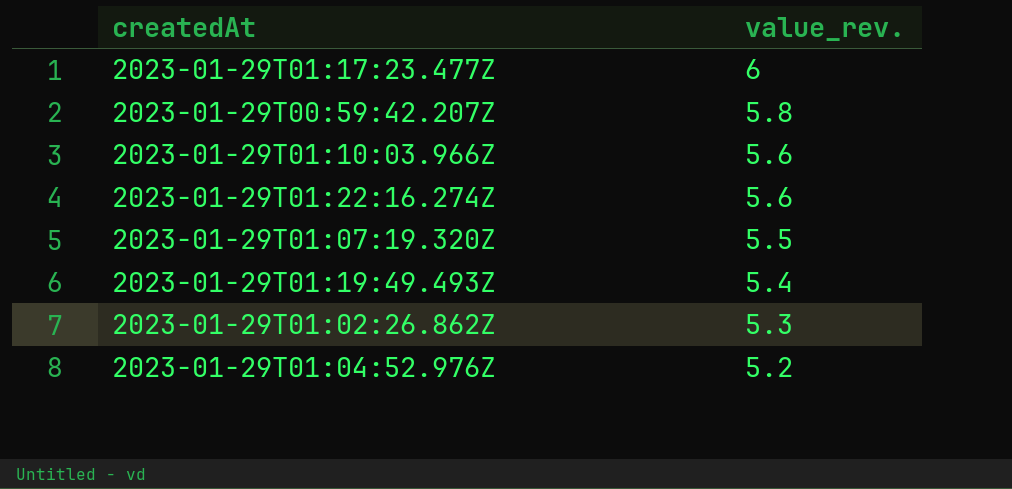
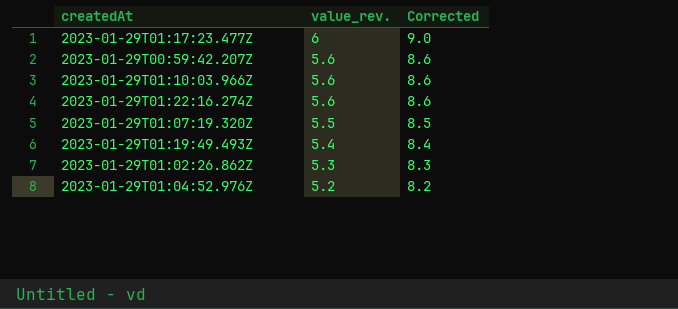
column Corrected | formula: none -> [value_rev.] + 3
2023-01-29T00:59:42.207Z | value_rev.: 5.8 -> 5.6

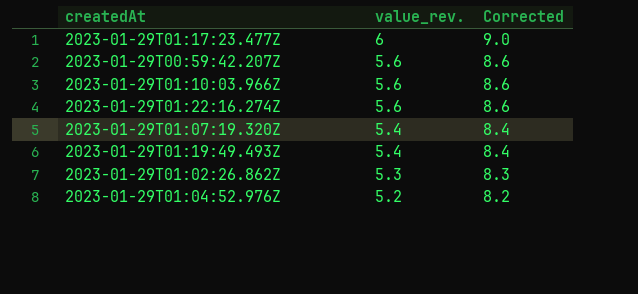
2023-01-29T01:07:19.320Z | value_rev.: 5.5 -> 5.4
2023-01-29T01:07:19.320Z | Corrected: 8.5 -> 8.4

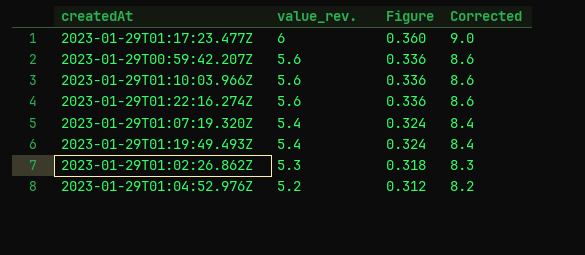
column Figure | formula: none -> [value_rev.] * 0.06

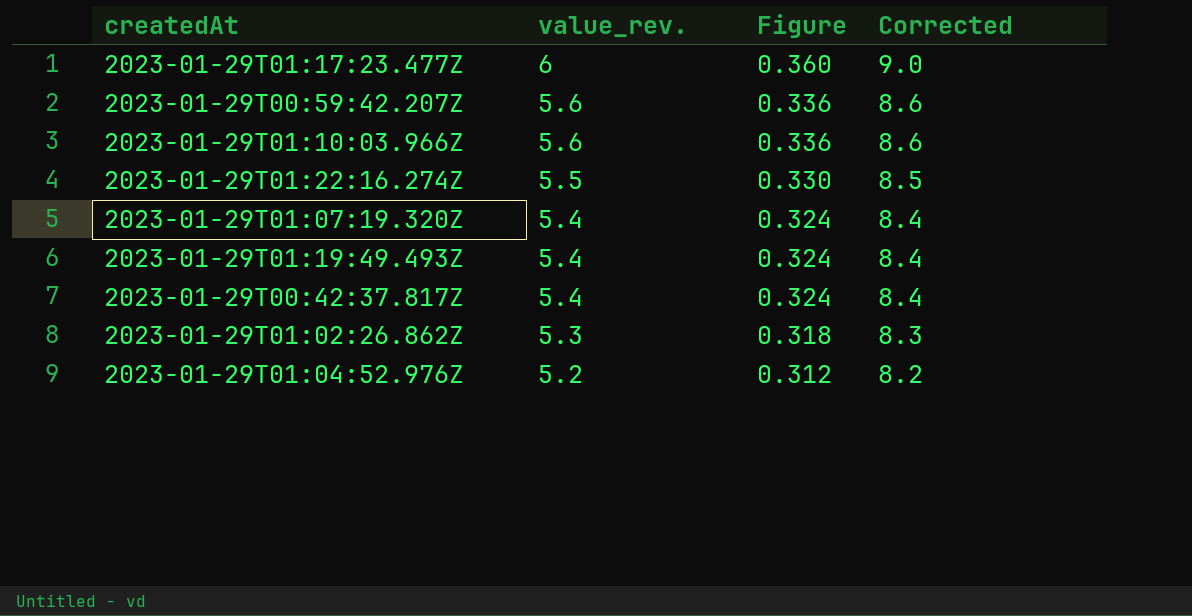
2023-01-29T01:22:16.274Z | value_rev.: 5.6 -> 5.5
2023-01-29T01:22:16.274Z | Figure: 0.336 -> 0.330
2023-01-29T01:22:16.274Z | Corrected: 8.6 -> 8.5
row 2023-01-29T00:42:37.817Z: none -> 5.4 | 0.324 | 8.4

